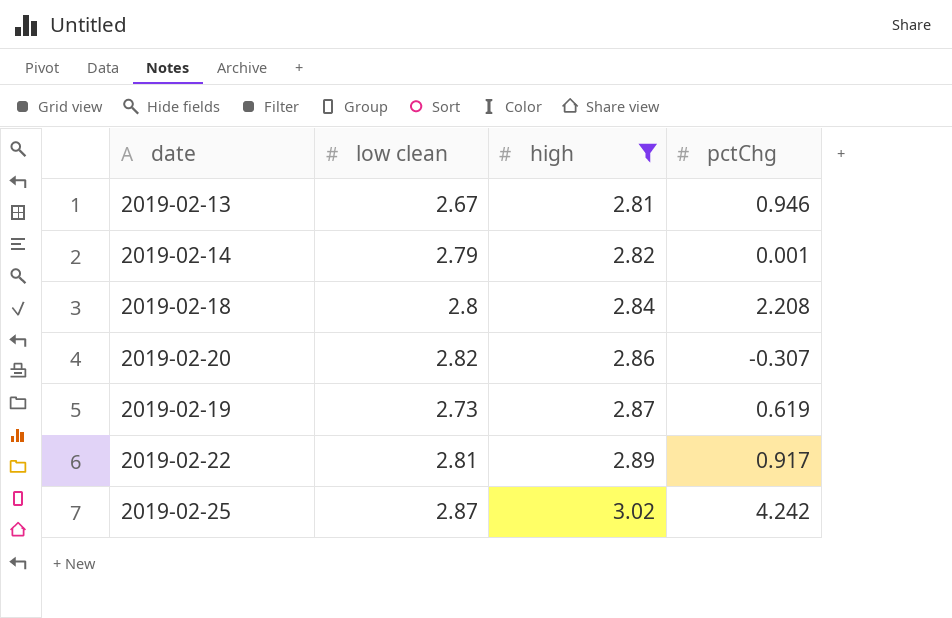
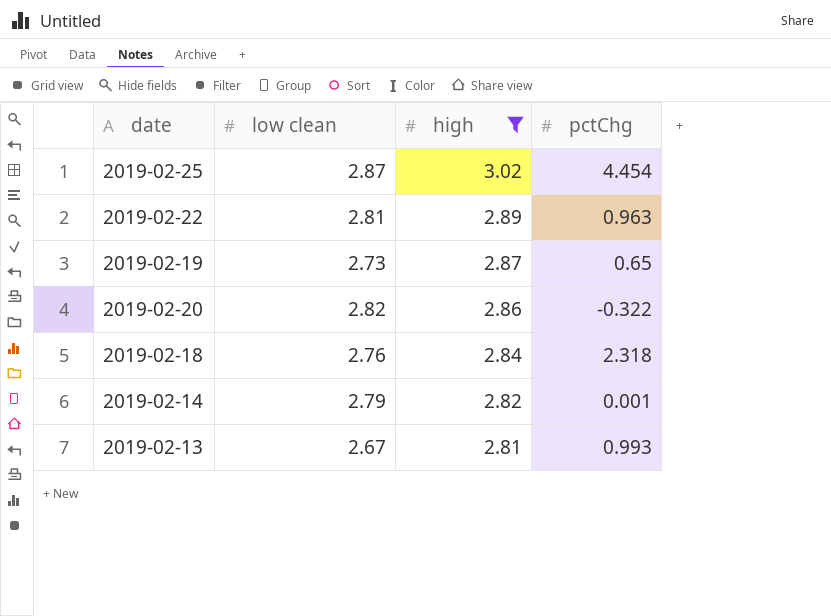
row order: high ascending -> high descending
2019-02-25 | pctChg: 4.242 -> 4.454
2019-02-22 | pctChg: 0.917 -> 0.963
2019-02-19 | pctChg: 0.619 -> 0.65
2019-02-20 | pctChg: -0.307 -> -0.322
2019-02-18 | low clean: 2.8 -> 2.76
2019-02-18 | pctChg: 2.208 -> 2.318
2019-02-13 | pctChg: 0.946 -> 0.993

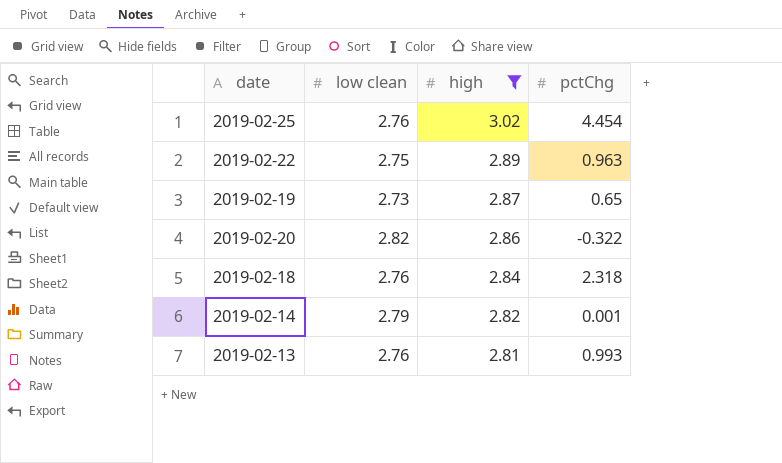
2019-02-25 | low clean: 2.87 -> 2.76
2019-02-22 | low clean: 2.81 -> 2.75
2019-02-13 | low clean: 2.67 -> 2.76

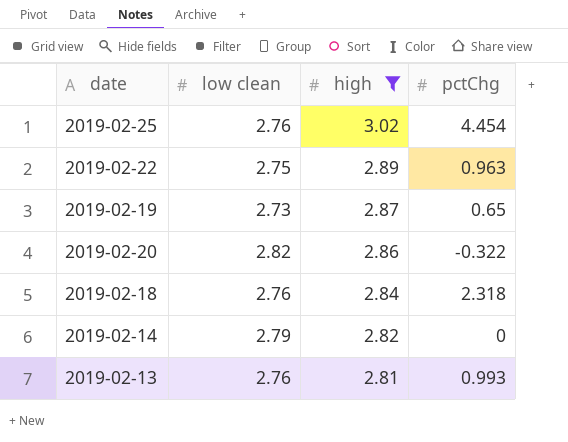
2019-02-14 | pctChg: 0.001 -> 0

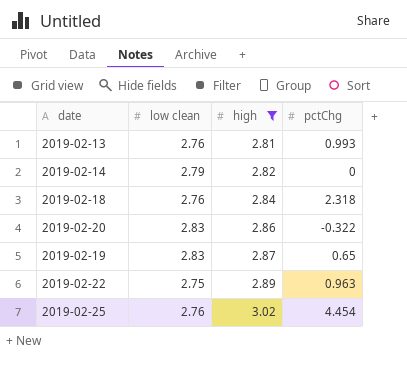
row order: high descending -> high ascending
2019-02-20 | low clean: 2.82 -> 2.83
2019-02-19 | low clean: 2.73 -> 2.83

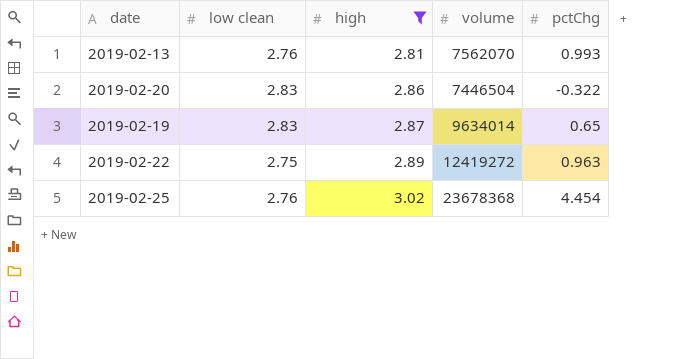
column volume | position: none -> 4
row 2019-02-14: 2.79 | 2.82 | 0 -> none
row 2019-02-18: 2.76 | 2.84 | 2.318 -> none

